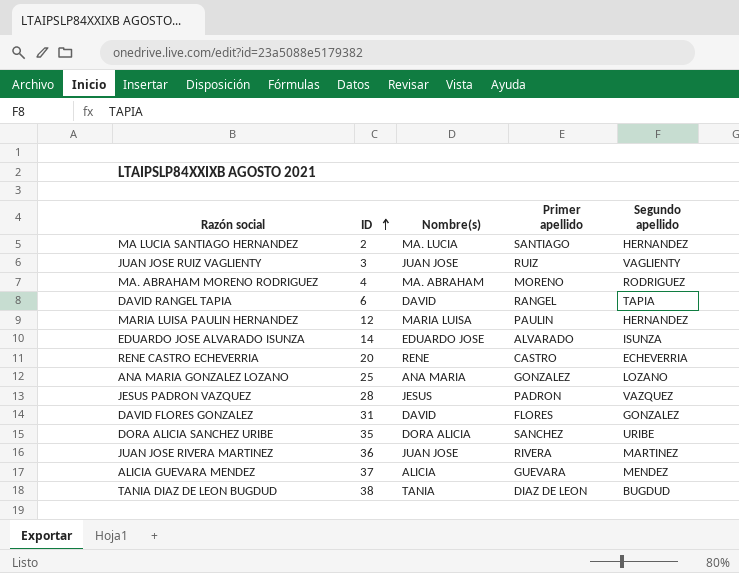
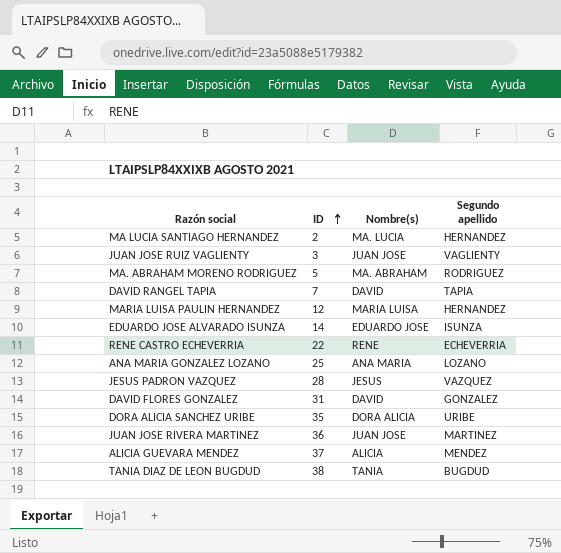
column Primer apellido | position: 4 -> none
MA. ABRAHAM MORENO RODRIGUEZ | ID: 4 -> 5
DAVID RANGEL TAPIA | ID: 6 -> 7
RENE CASTRO ECHEVERRIA | ID: 20 -> 22

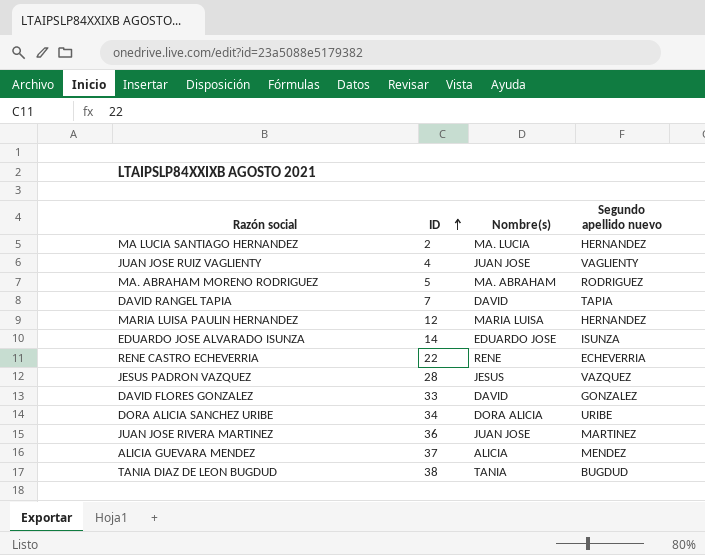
column name: Segundo apellido -> Segundo apellido nuevo
row ANA MARIA GONZALEZ LOZANO: 25 | ANA MARIA | LOZANO -> none
JUAN JOSE RUIZ VAGLIENTY | ID: 3 -> 4
DAVID FLORES GONZALEZ | ID: 31 -> 33
DORA ALICIA SANCHEZ URIBE | ID: 35 -> 34

